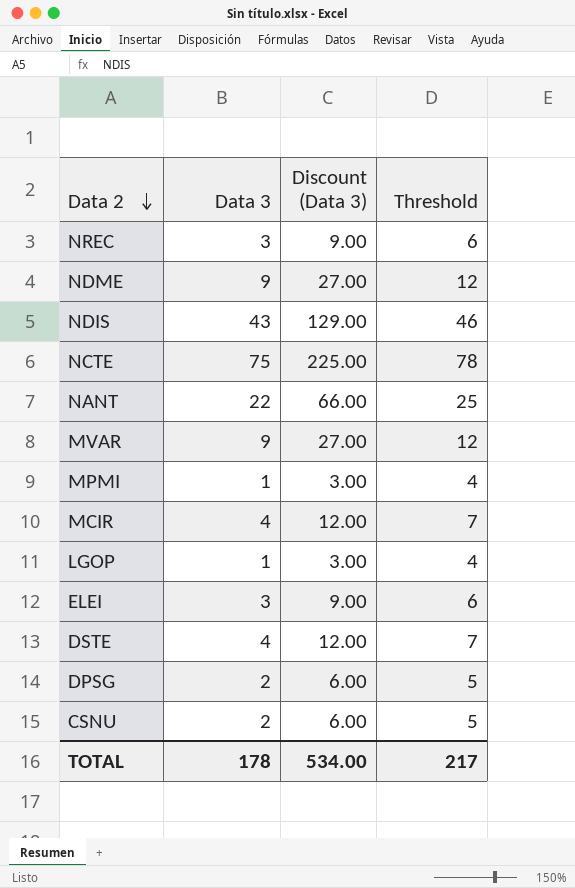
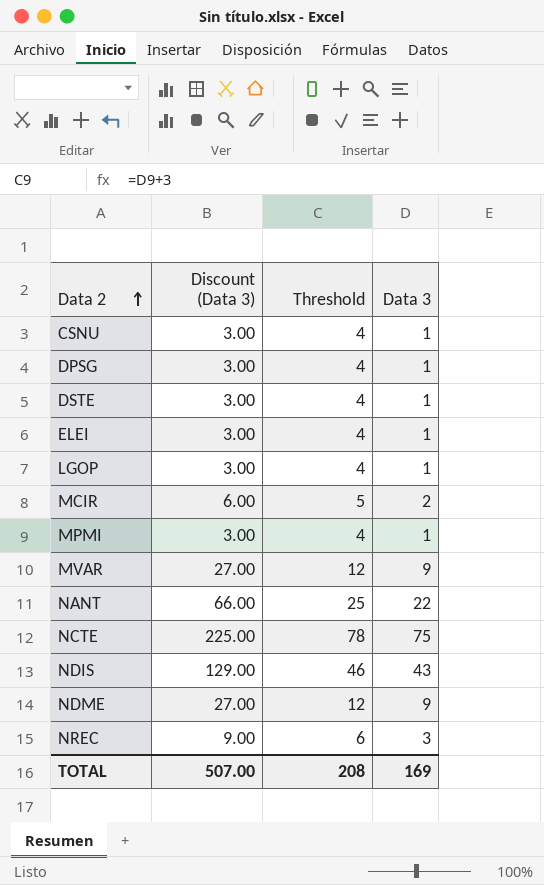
row order: Data 2 descending -> Data 2 ascending
column Data 3 | position: 2 -> 4
CSNU | Discount (Data 3): 6.00 -> 3.00
CSNU | Threshold: 5 -> 4
CSNU | Data 3: 2 -> 1
DPSG | Discount (Data 3): 6.00 -> 3.00
DPSG | Threshold: 5 -> 4
DPSG | Data 3: 2 -> 1
DSTE | Discount (Data 3): 12.00 -> 3.00
DSTE | Threshold: 7 -> 4
DSTE | Data 3: 4 -> 1
ELEI | Discount (Data 3): 9.00 -> 3.00
ELEI | Threshold: 6 -> 4
ELEI | Data 3: 3 -> 1
MCIR | Discount (Data 3): 12.00 -> 6.00
MCIR | Threshold: 7 -> 5
MCIR | Data 3: 4 -> 2
TOTAL | Discount (Data 3): 534.00 -> 507.00
TOTAL | Threshold: 217 -> 208
TOTAL | Data 3: 178 -> 169

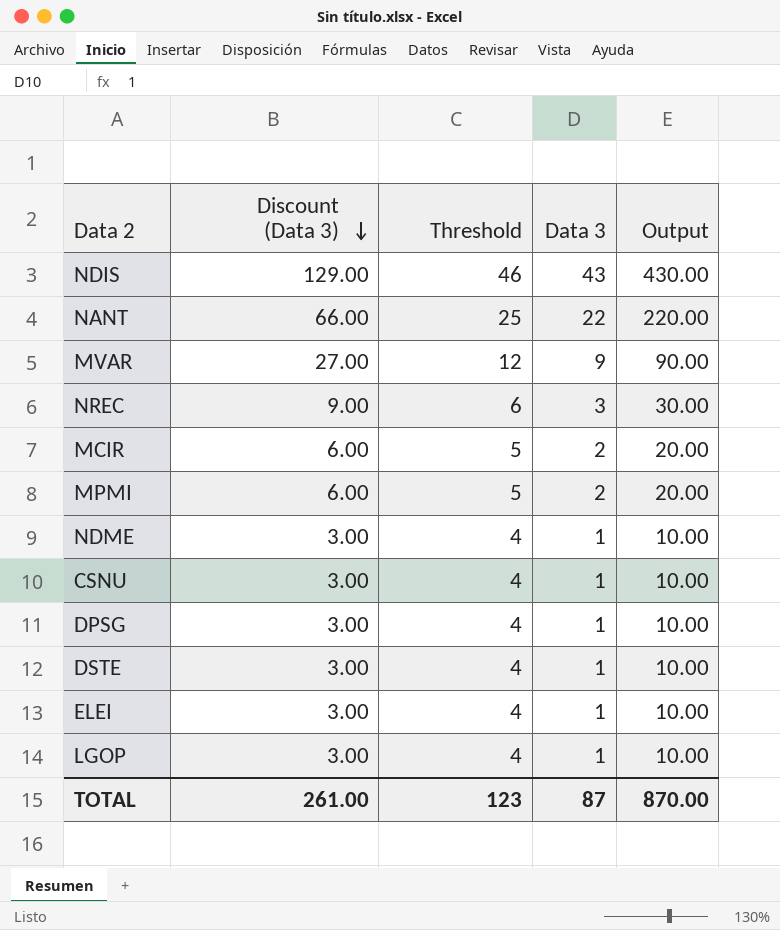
row order: Data 2 ascending -> Discount (Data 3) descending
column Output | formula: none -> [Data 3] * 10
row NCTE: 225.00 | 78 | 75 -> none
MPMI | Discount (Data 3): 3.00 -> 6.00
MPMI | Threshold: 4 -> 5
MPMI | Data 3: 1 -> 2
NDME | Discount (Data 3): 27.00 -> 3.00
NDME | Threshold: 12 -> 4
NDME | Data 3: 9 -> 1
TOTAL | Discount (Data 3): 507.00 -> 261.00
TOTAL | Threshold: 208 -> 123
TOTAL | Data 3: 169 -> 87

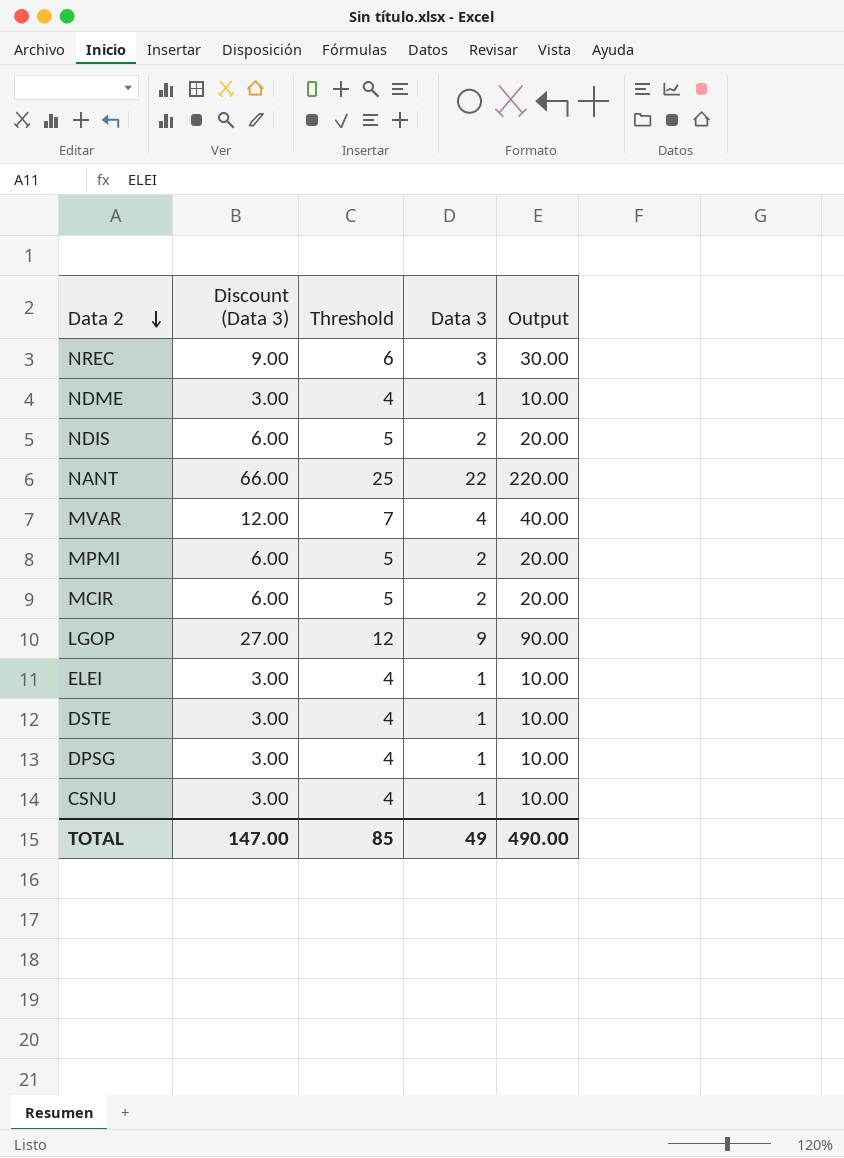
row order: Discount (Data 3) descending -> Data 2 descending
NDIS | Discount (Data 3): 129.00 -> 6.00
NDIS | Threshold: 46 -> 5
NDIS | Data 3: 43 -> 2
NDIS | Output: 430.00 -> 20.00
MVAR | Discount (Data 3): 27.00 -> 12.00
MVAR | Threshold: 12 -> 7
MVAR | Data 3: 9 -> 4
MVAR | Output: 90.00 -> 40.00
LGOP | Discount (Data 3): 3.00 -> 27.00
LGOP | Threshold: 4 -> 12
LGOP | Data 3: 1 -> 9
LGOP | Output: 10.00 -> 90.00
TOTAL | Discount (Data 3): 261.00 -> 147.00
TOTAL | Threshold: 123 -> 85
TOTAL | Data 3: 87 -> 49
TOTAL | Output: 870.00 -> 490.00

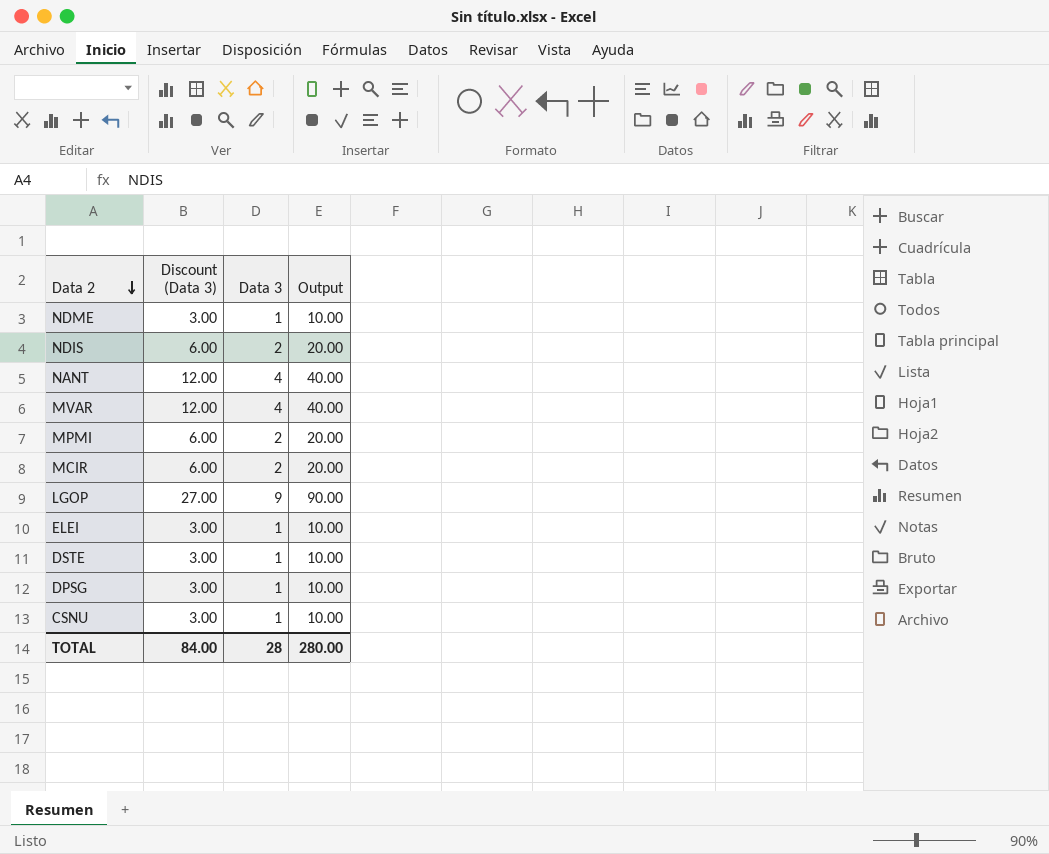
column Threshold | formula: [Data 3] + 3 -> none
row NREC: 9.00 | 6 | 3 | 30.00 -> none
NANT | Discount (Data 3): 66.00 -> 12.00
NANT | Data 3: 22 -> 4
NANT | Output: 220.00 -> 40.00
TOTAL | Discount (Data 3): 147.00 -> 84.00
TOTAL | Data 3: 49 -> 28
TOTAL | Output: 490.00 -> 280.00

